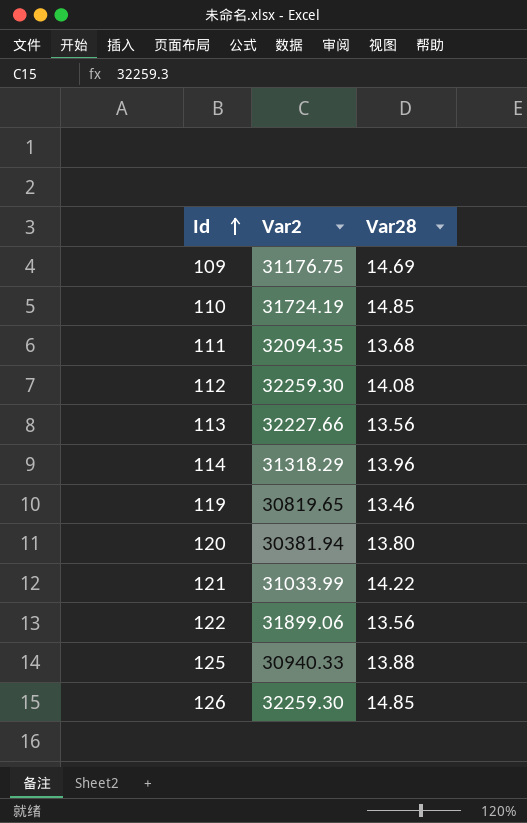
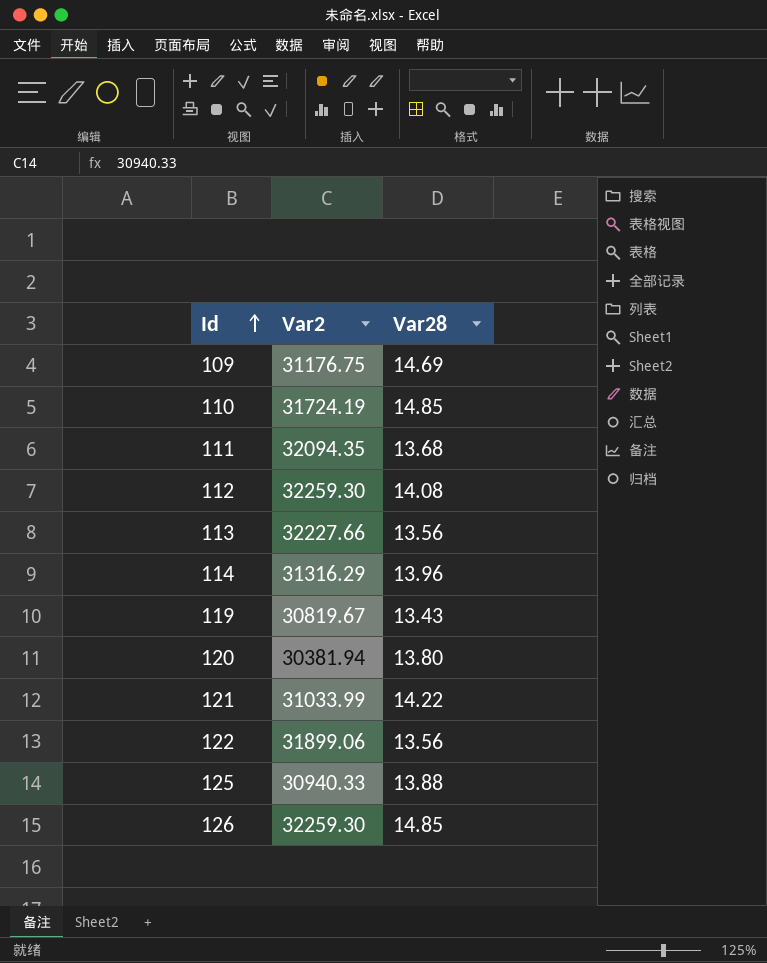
114 | Var2: 31318.29 -> 31316.29
119 | Var2: 30819.65 -> 30819.67
119 | Var28: 13.46 -> 13.43

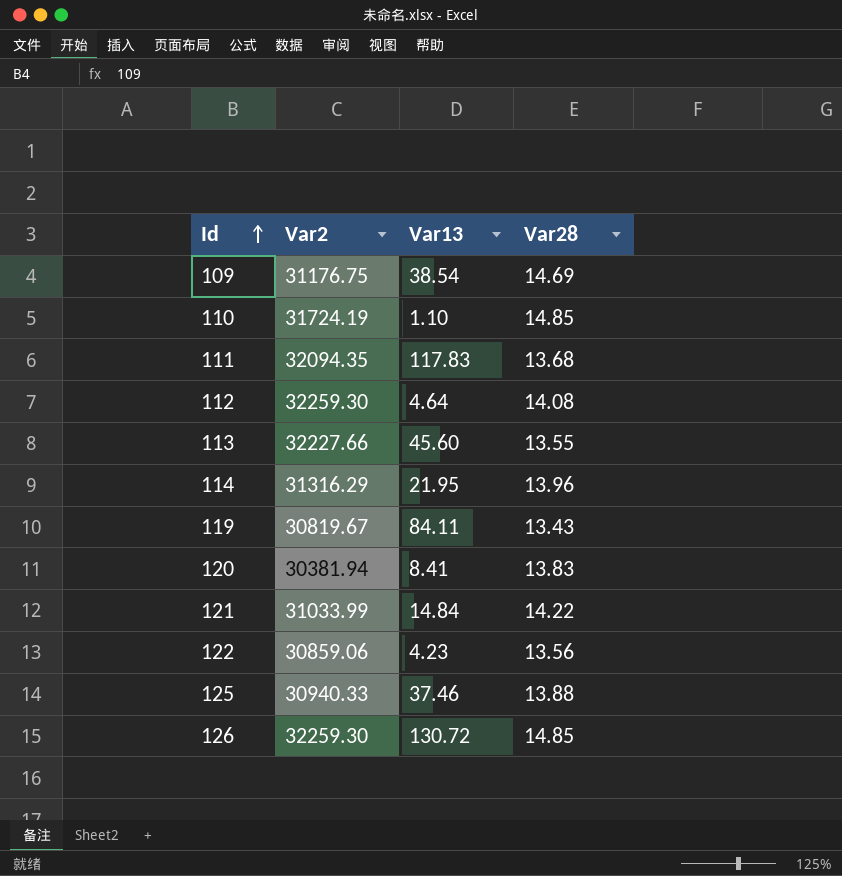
column Var13 | position: none -> 3
113 | Var28: 13.56 -> 13.55
120 | Var28: 13.80 -> 13.83
122 | Var2: 31899.06 -> 30859.06

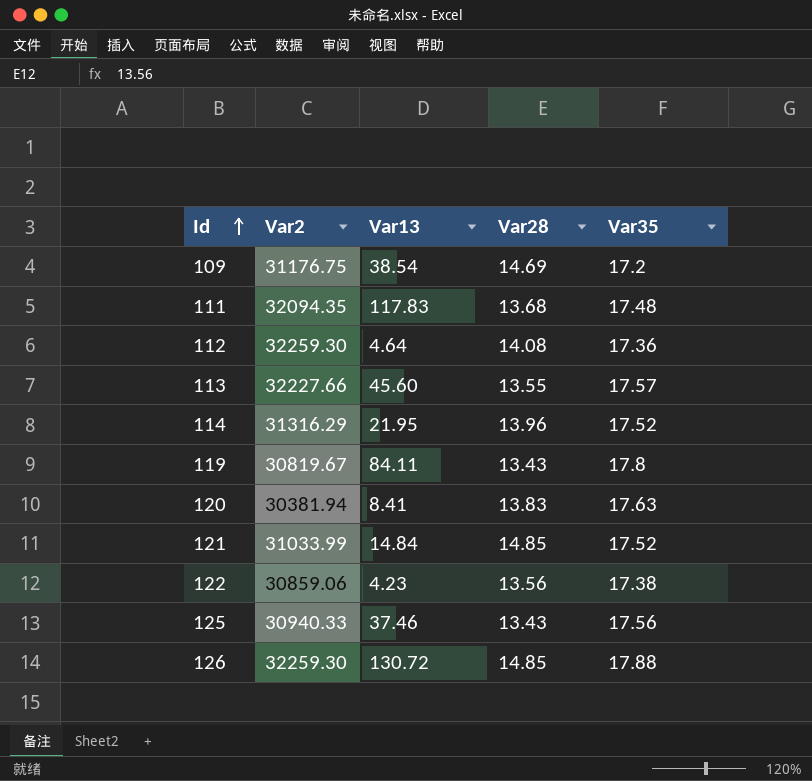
column Var35 | position: none -> 5
row 110: 31724.19 | 1.10 | 14.85 -> none
121 | Var28: 14.22 -> 14.85
125 | Var28: 13.88 -> 13.43

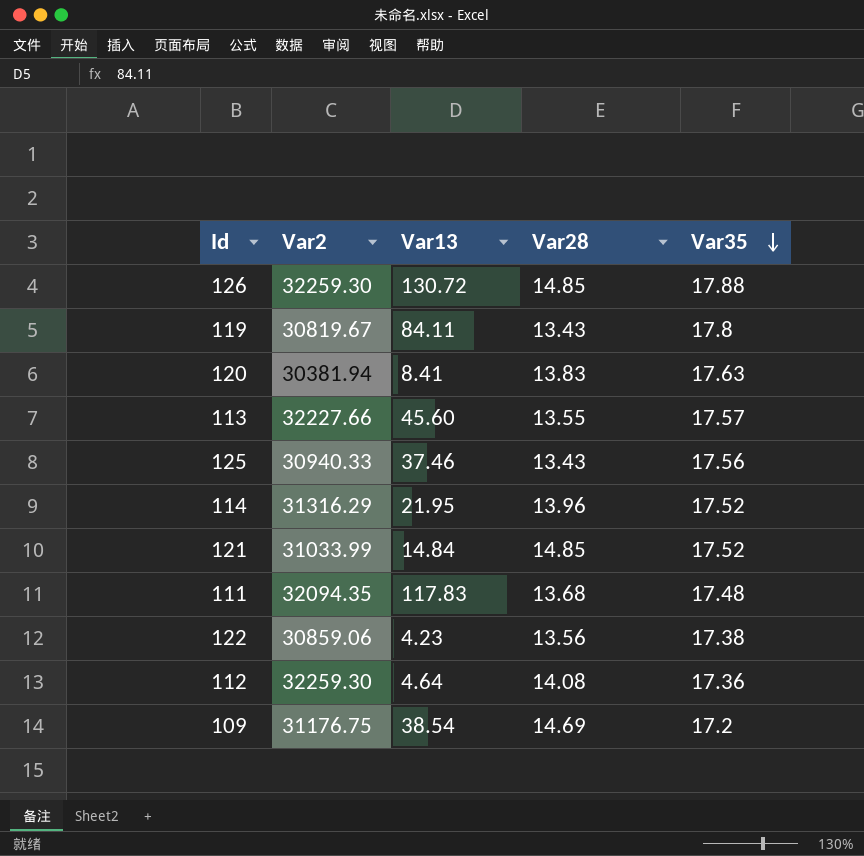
row order: Id ascending -> Var35 descending

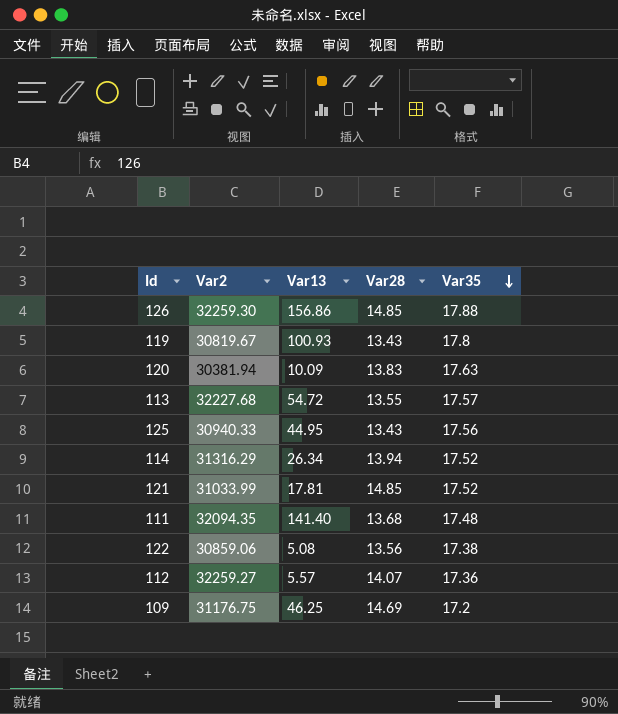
126 | Var13: 130.72 -> 156.86
119 | Var13: 84.11 -> 100.93
120 | Var13: 8.41 -> 10.09
113 | Var2: 32227.66 -> 32227.68
113 | Var13: 45.60 -> 54.72
125 | Var13: 37.46 -> 44.95
114 | Var13: 21.95 -> 26.34
114 | Var28: 13.96 -> 13.94
121 | Var13: 14.84 -> 17.81
111 | Var13: 117.83 -> 141.40
122 | Var13: 4.23 -> 5.08
112 | Var2: 32259.30 -> 32259.27
112 | Var13: 4.64 -> 5.57
112 | Var28: 14.08 -> 14.07
109 | Var13: 38.54 -> 46.25

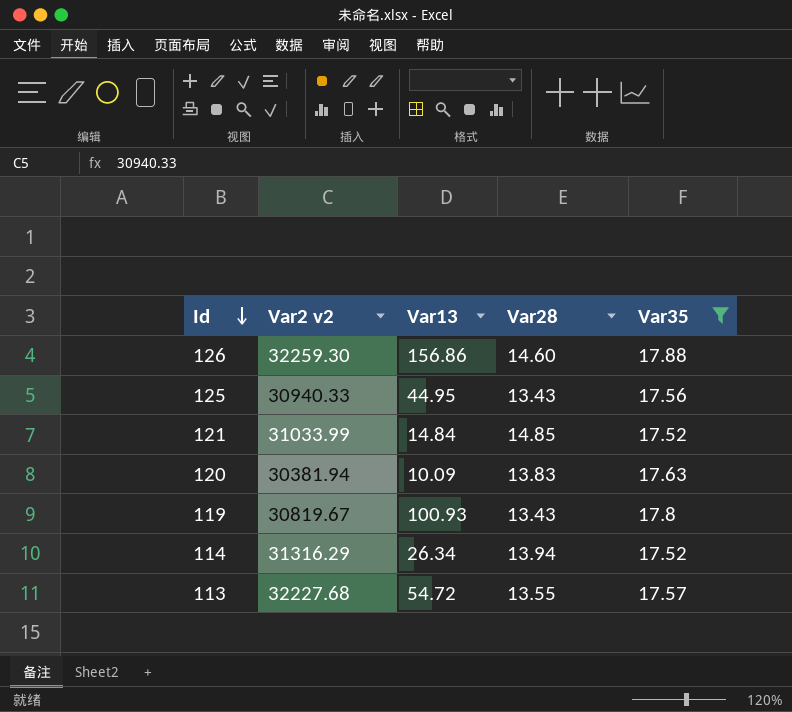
filter: none -> Var35 >= 17.52
row order: Var35 descending -> Id descending
column name: Var2 -> Var2 v2
126 | Var28: 14.85 -> 14.60
121 | Var13: 17.81 -> 14.84

